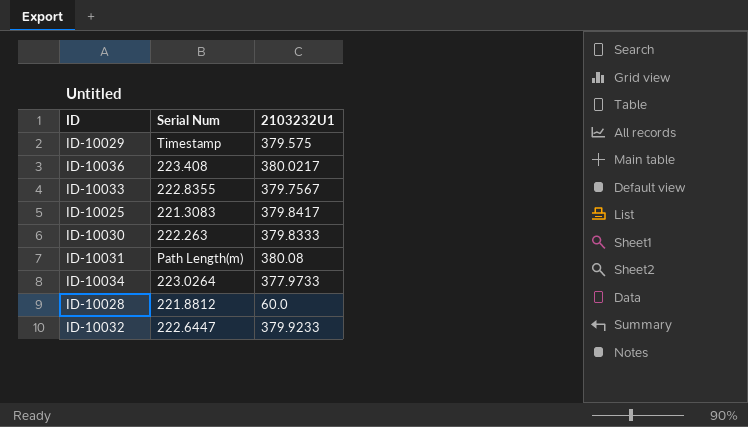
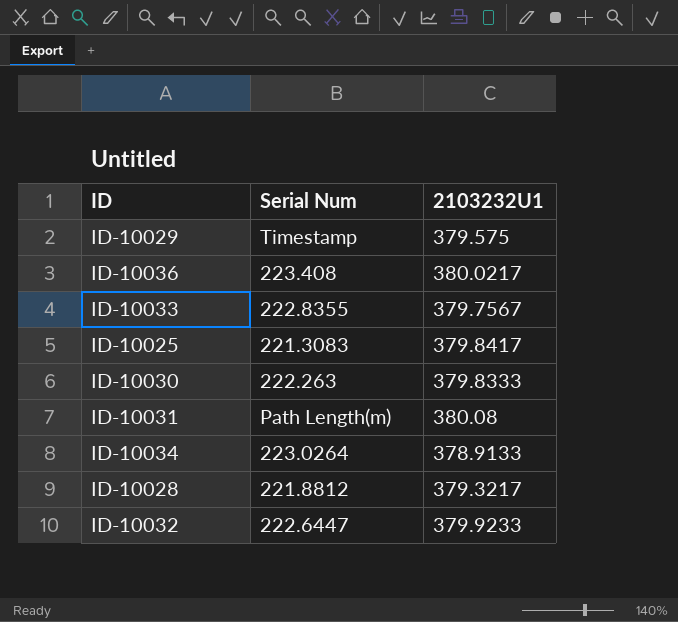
ID-10034 | 2103232U1: 377.9733 -> 378.9133
ID-10028 | 2103232U1: 60.0 -> 379.3217

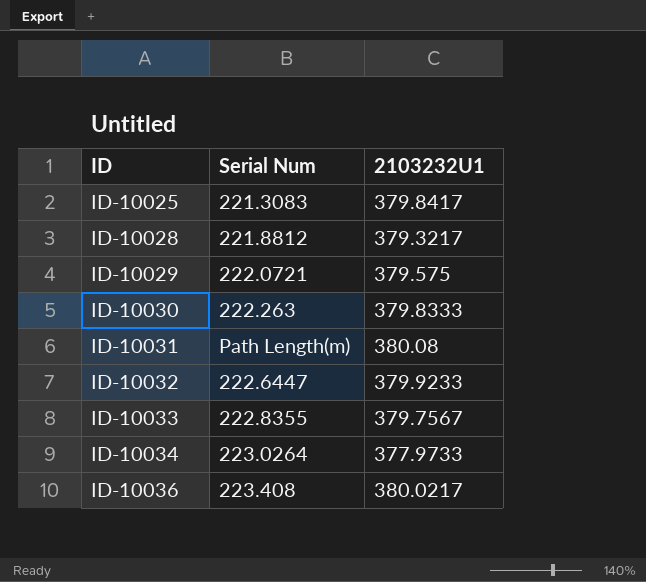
row order: none -> ID ascending
ID-10029 | Serial Num: Timestamp -> 222.0721
ID-10034 | 2103232U1: 378.9133 -> 377.9733

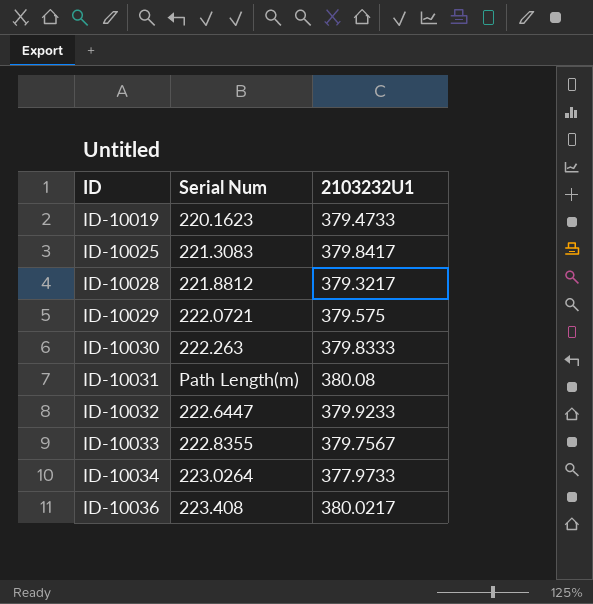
row ID-10019: none -> 220.1623 | 379.4733

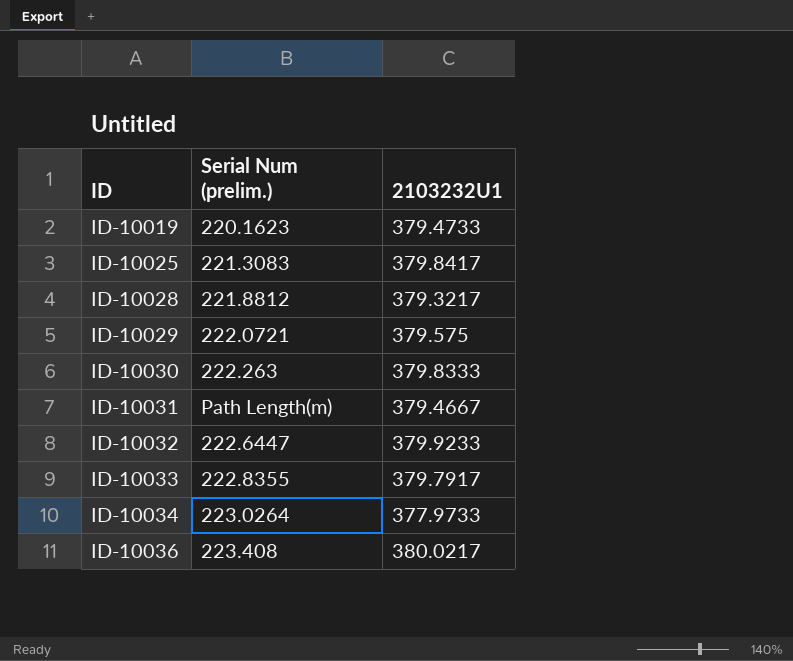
column name: Serial Num -> Serial Num (prelim.)
ID-10031 | 2103232U1: 380.08 -> 379.4667
ID-10033 | 2103232U1: 379.7567 -> 379.7917

